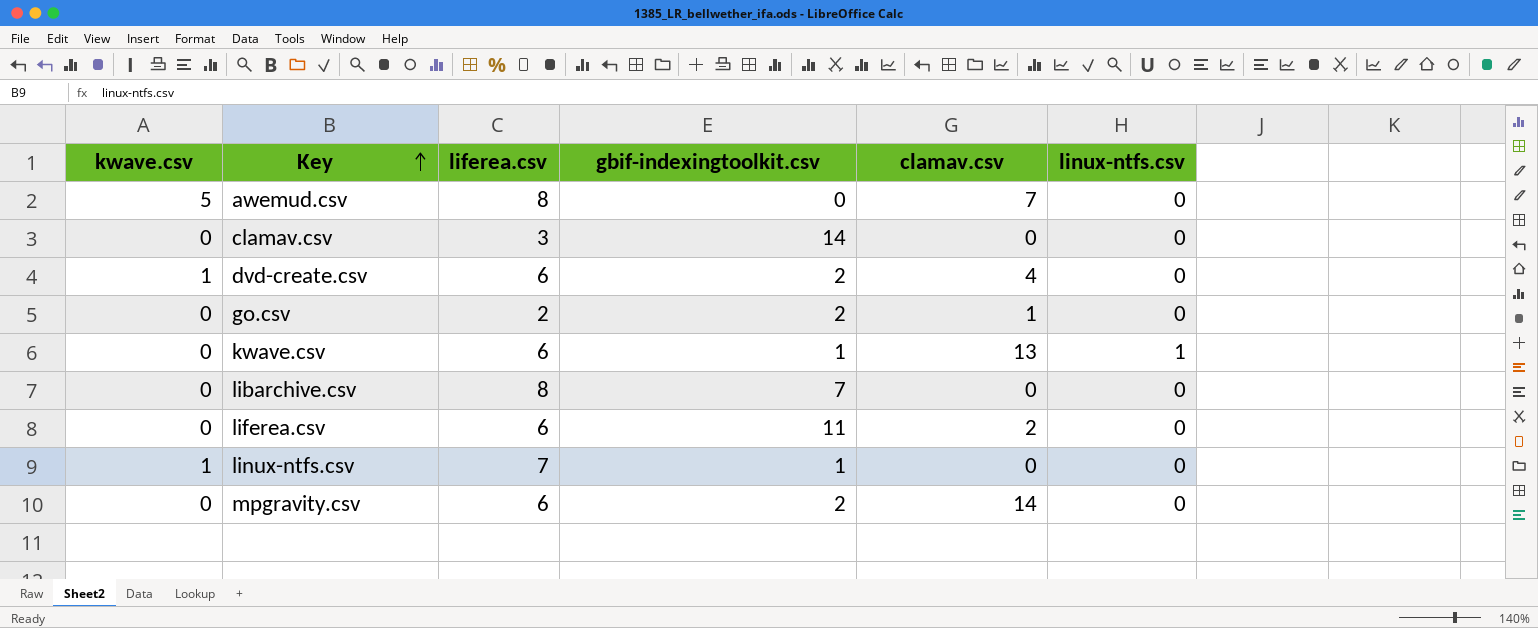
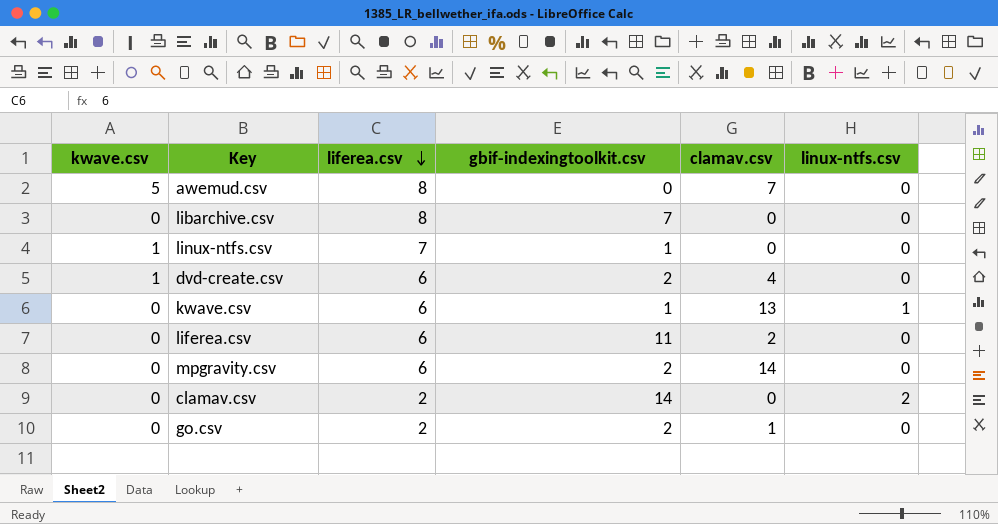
row order: Key ascending -> liferea.csv descending
clamav.csv | liferea.csv: 3 -> 2
clamav.csv | linux-ntfs.csv: 0 -> 2

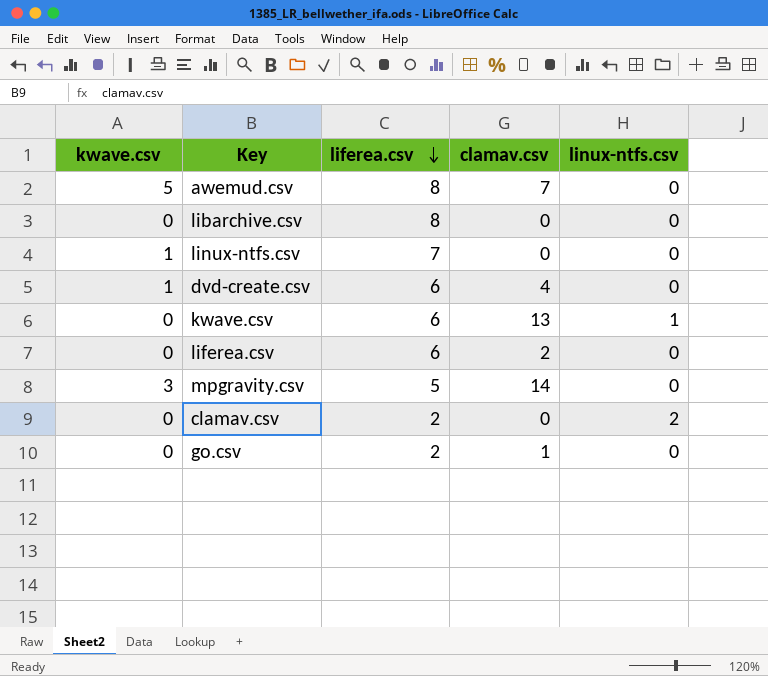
column gbif-indexingtoolkit.csv | position: 4 -> none
mpgravity.csv | kwave.csv: 0 -> 3
mpgravity.csv | liferea.csv: 6 -> 5

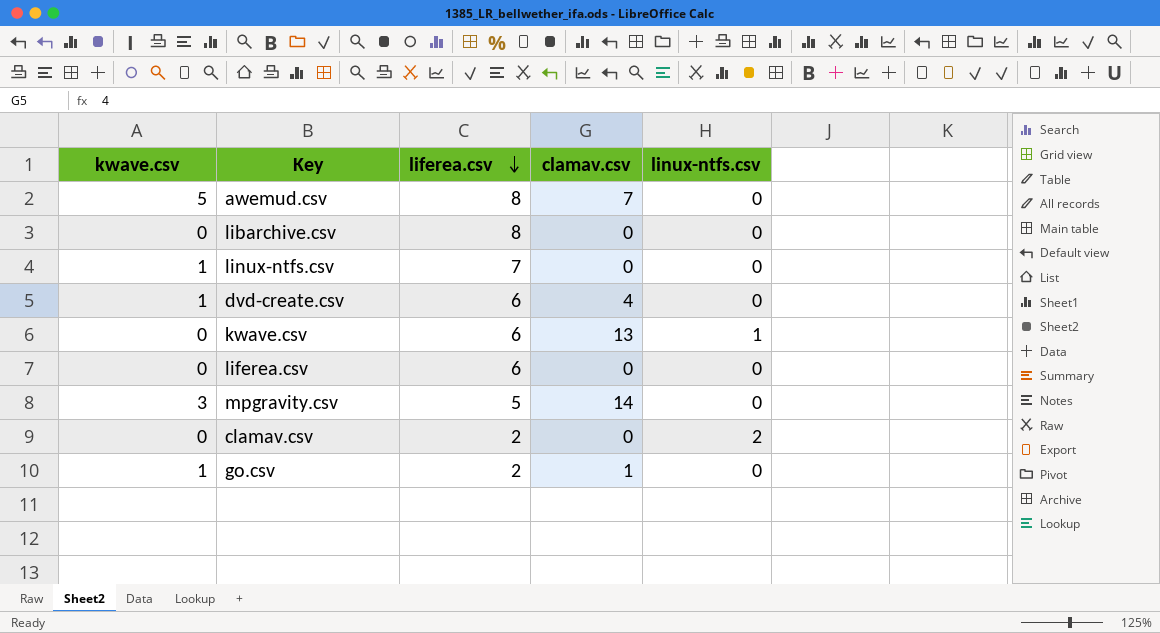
liferea.csv | clamav.csv: 2 -> 0
go.csv | kwave.csv: 0 -> 1

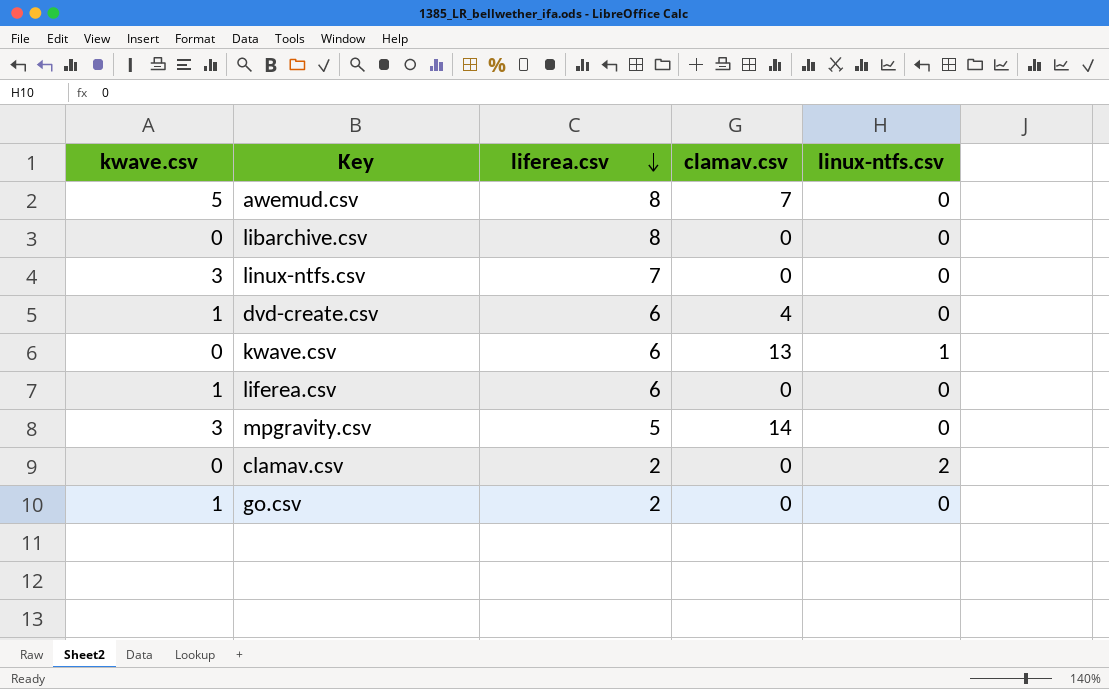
linux-ntfs.csv | kwave.csv: 1 -> 3
liferea.csv | kwave.csv: 0 -> 1
go.csv | clamav.csv: 1 -> 0

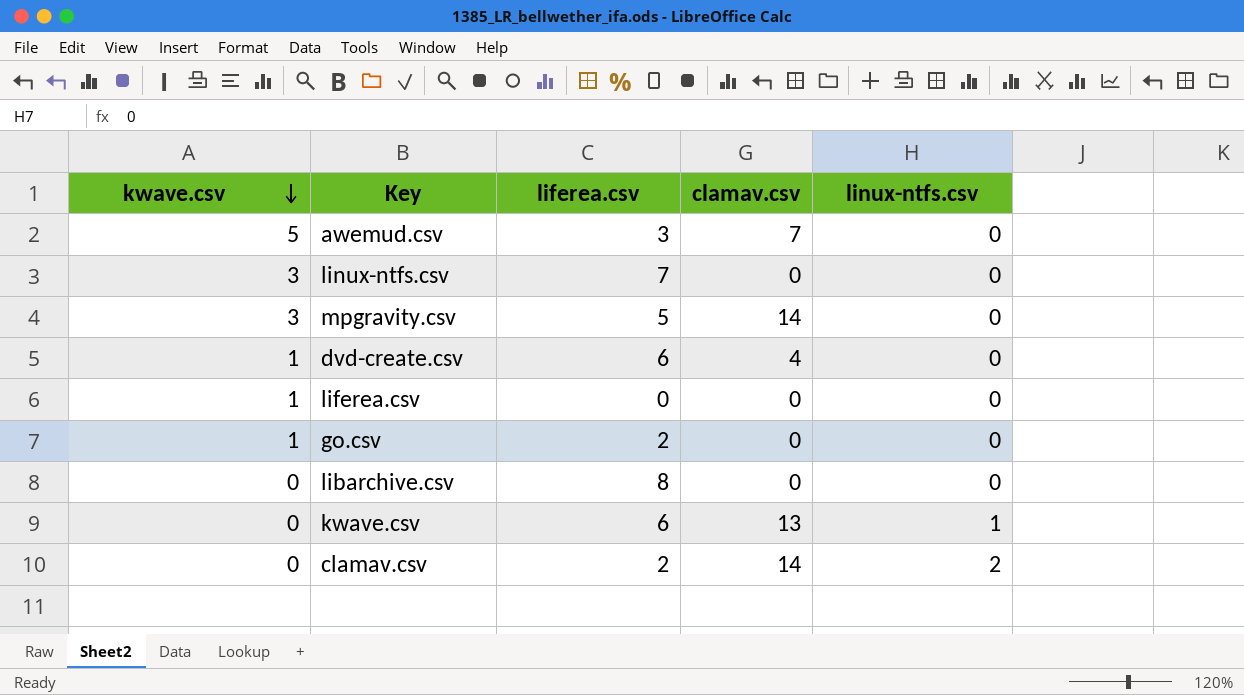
row order: liferea.csv descending -> kwave.csv descending
awemud.csv | liferea.csv: 8 -> 3
liferea.csv | liferea.csv: 6 -> 0
clamav.csv | clamav.csv: 0 -> 14

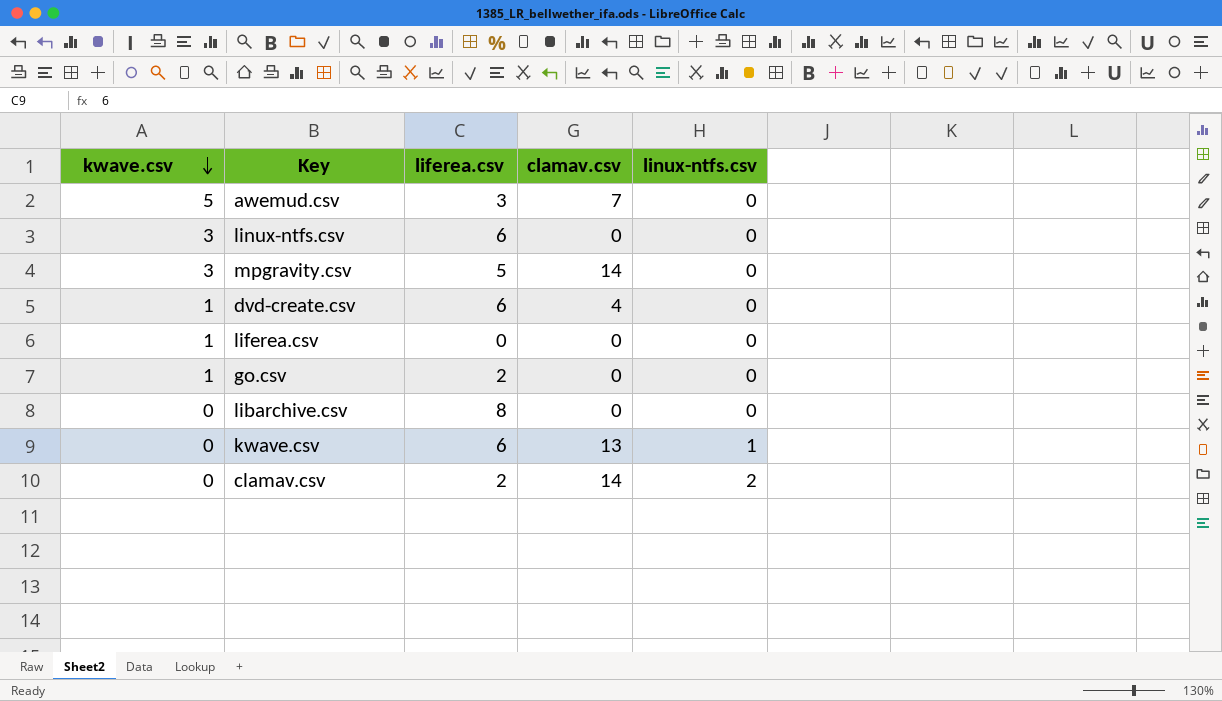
linux-ntfs.csv | liferea.csv: 7 -> 6

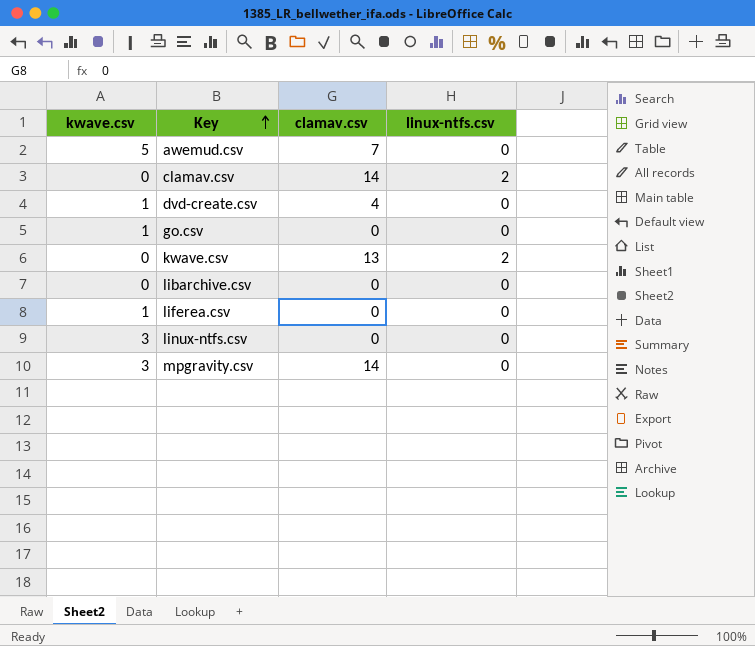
row order: kwave.csv descending -> Key ascending
column liferea.csv | position: 3 -> none
kwave.csv | linux-ntfs.csv: 1 -> 2

